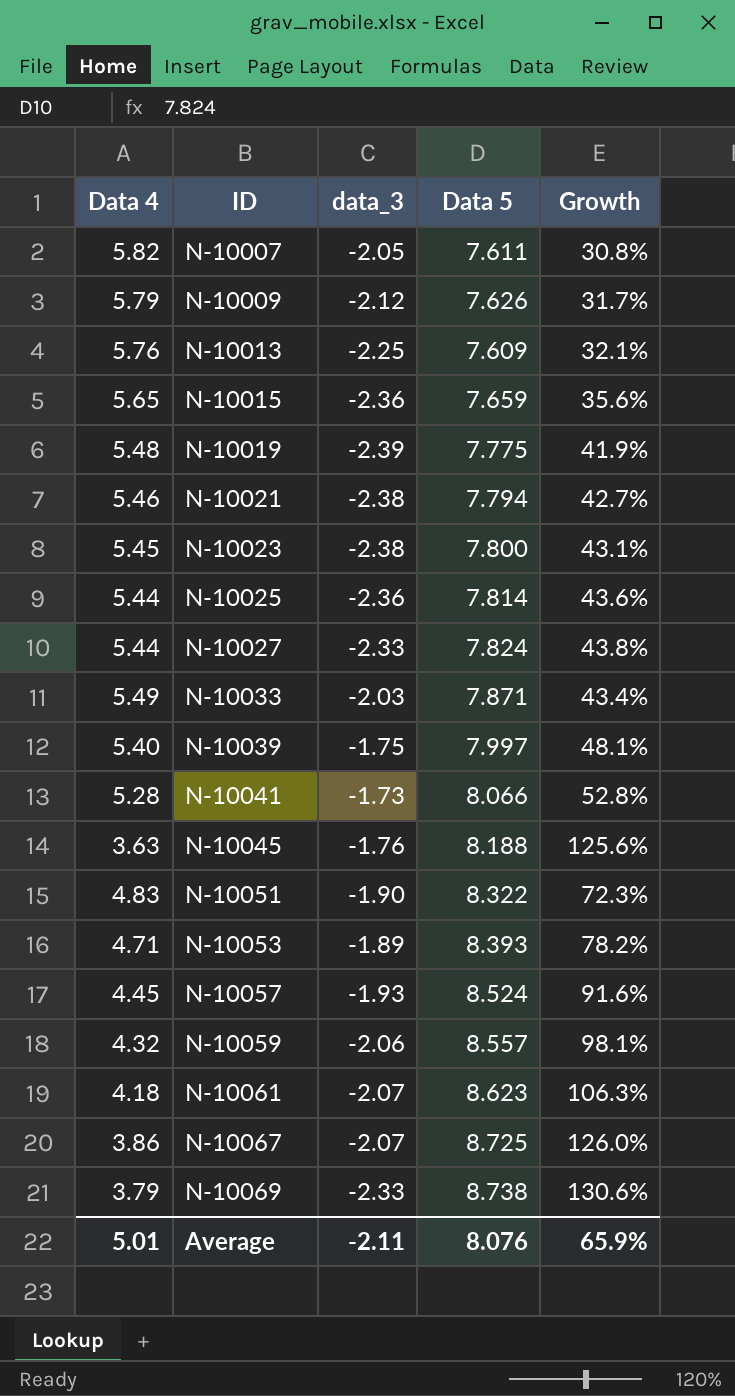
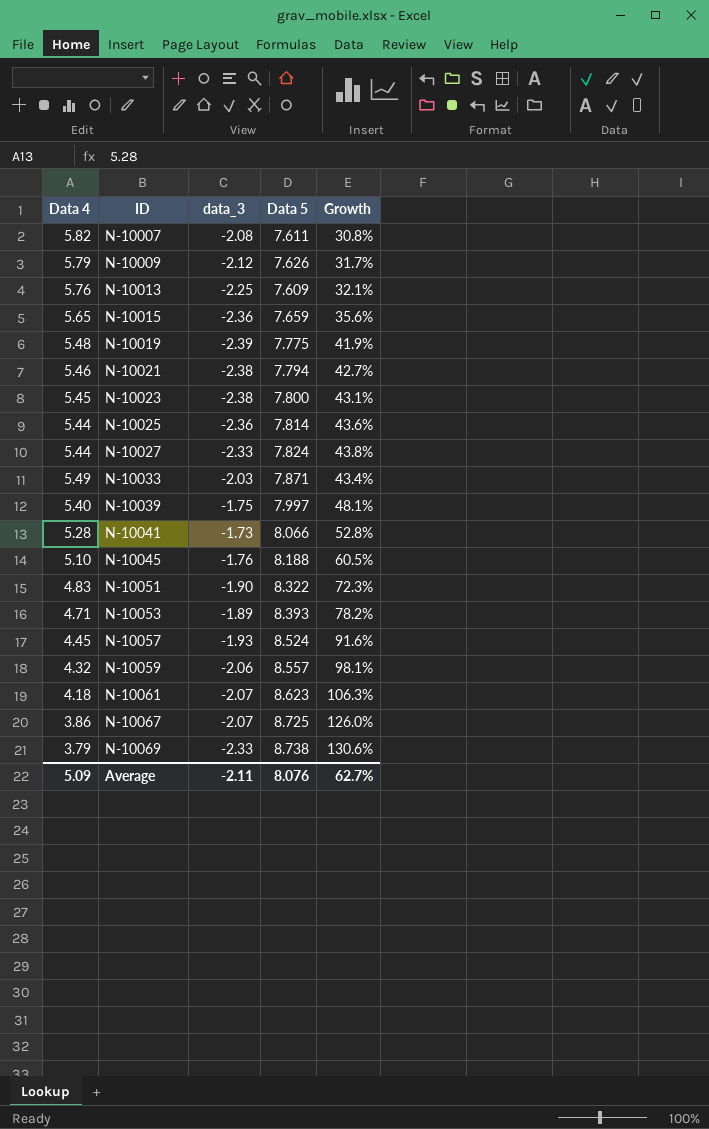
N-10007 | data_3: -2.05 -> -2.08
N-10045 | Data 4: 3.63 -> 5.10
N-10045 | Growth: 125.6% -> 60.5%
Average | Data 4: 5.01 -> 5.09
Average | Growth: 65.9% -> 62.7%

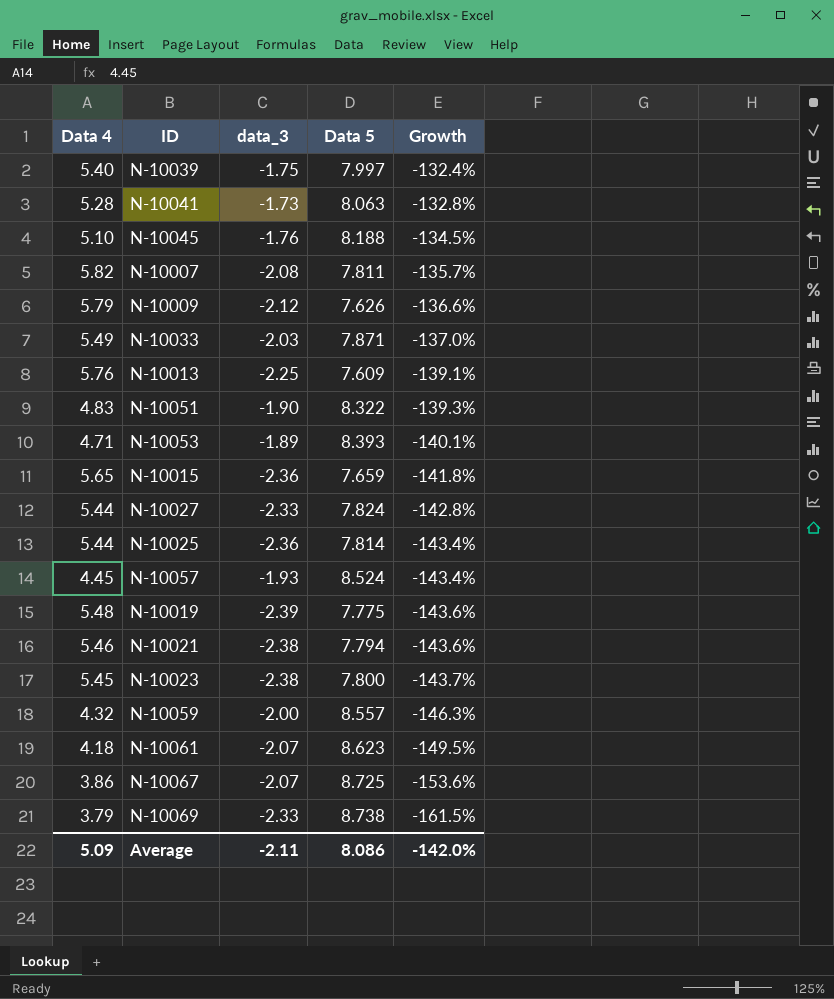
row order: ID ascending -> Growth descending
column Growth | formula: ([Data 5] - [Data 4]) / [Data 4] -> ([data_3] - [Data 4]) / [Data 4]
N-10041 | Data 5: 8.066 -> 8.063
N-10007 | Data 5: 7.611 -> 7.811
N-10059 | data_3: -2.06 -> -2.00
Average | Data 5: 8.076 -> 8.086
Average | Growth: 62.7% -> -142.0%

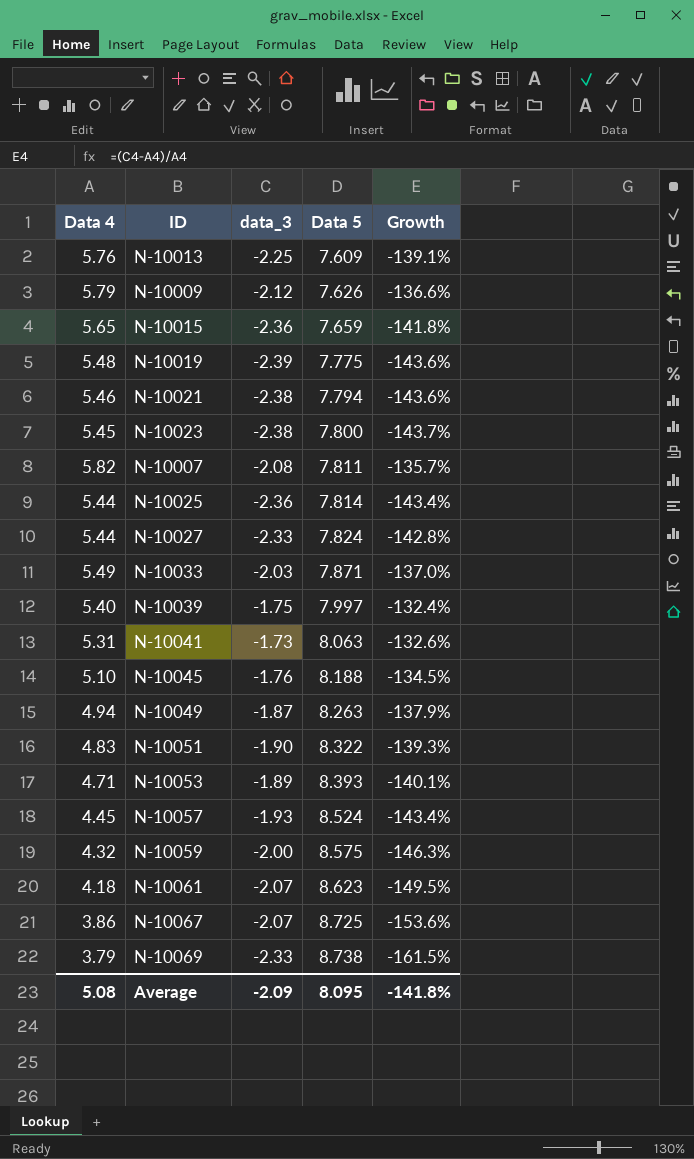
row order: Growth descending -> Data 5 ascending
N-10041 | Data 4: 5.28 -> 5.31
N-10041 | Growth: -132.8% -> -132.6%
row N-10049: none -> 4.94 | -1.87 | 8.263 | -137.9%
N-10059 | Data 5: 8.557 -> 8.575
Average | Data 4: 5.09 -> 5.08
Average | data_3: -2.11 -> -2.09
Average | Data 5: 8.086 -> 8.095
Average | Growth: -142.0% -> -141.8%

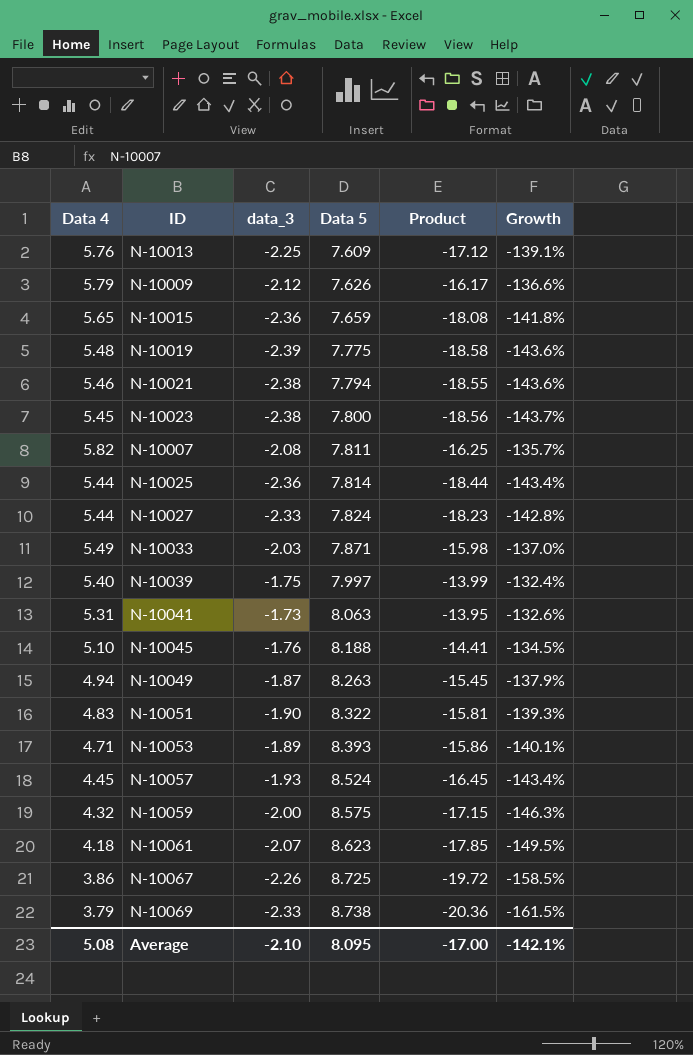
column Product | formula: none -> [data_3] * [Data 5]
N-10067 | data_3: -2.07 -> -2.26
N-10067 | Growth: -153.6% -> -158.5%
Average | data_3: -2.09 -> -2.10
Average | Growth: -141.8% -> -142.1%

